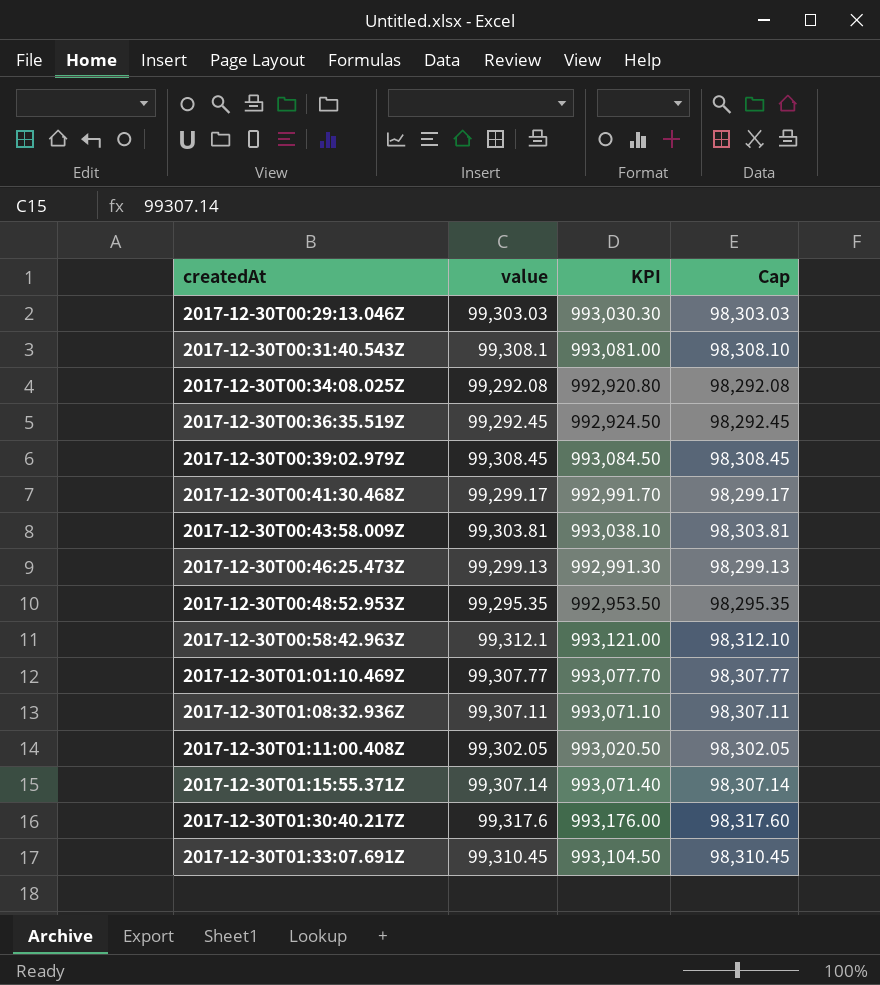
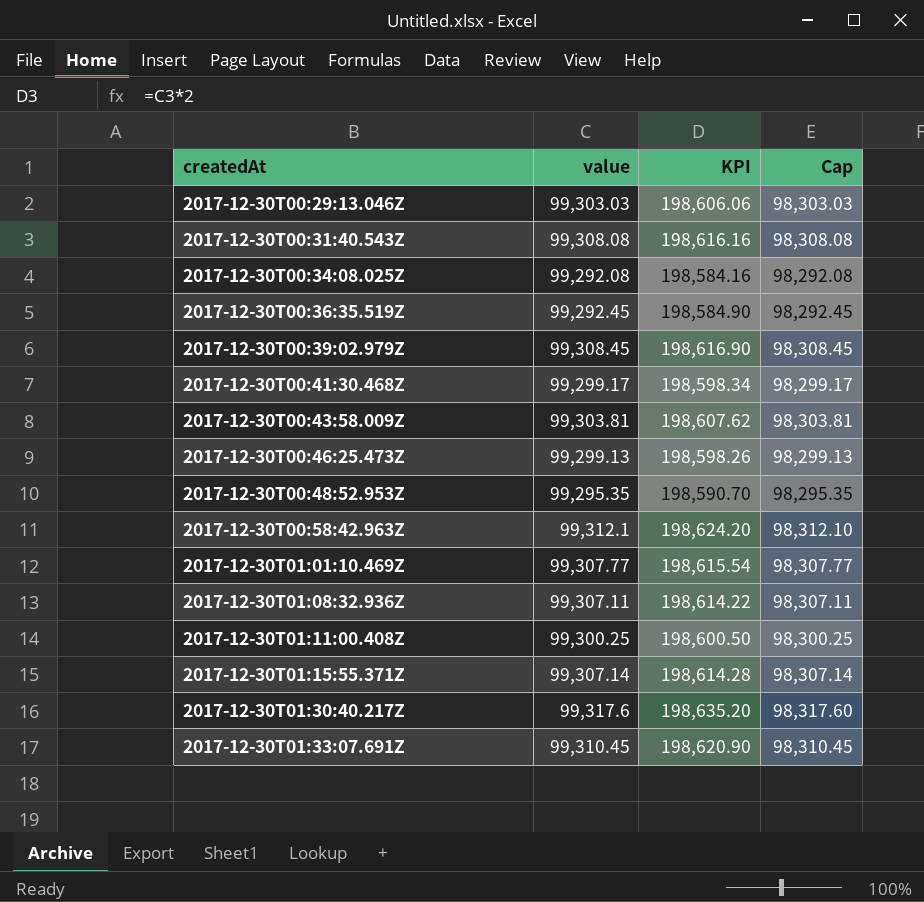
column KPI | formula: [value] * 10 -> [value] * 2
2017-12-30T00:31:40.543Z | value: 99,308.1 -> 99,308.08
2017-12-30T00:31:40.543Z | Cap: 98,308.10 -> 98,308.08
2017-12-30T01:11:00.408Z | value: 99,302.05 -> 99,300.25
2017-12-30T01:11:00.408Z | Cap: 98,302.05 -> 98,300.25

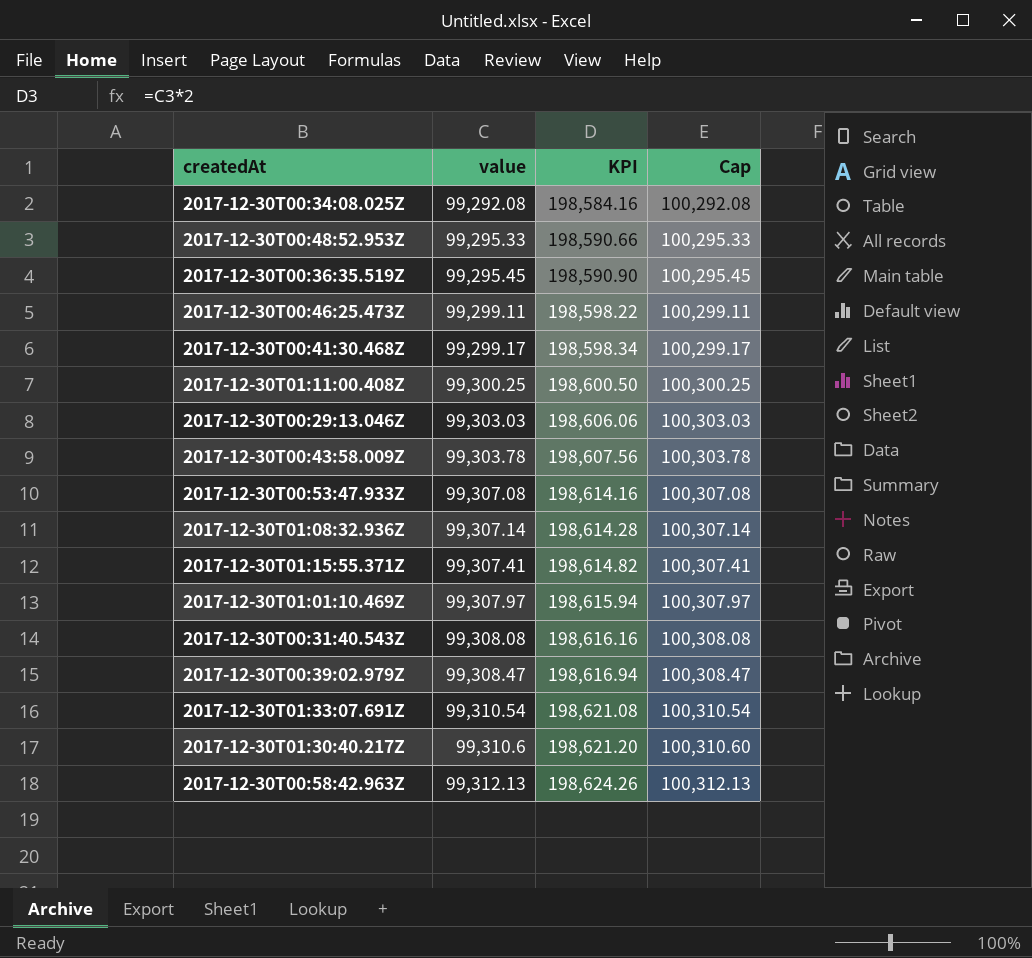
row order: createdAt ascending -> value ascending
column Cap | formula: [value] - 1000 -> [value] + 1000
2017-12-30T00:48:52.953Z | value: 99,295.35 -> 99,295.33
2017-12-30T00:48:52.953Z | KPI: 198,590.70 -> 198,590.66
2017-12-30T00:36:35.519Z | value: 99,292.45 -> 99,295.45
2017-12-30T00:36:35.519Z | KPI: 198,584.90 -> 198,590.90
2017-12-30T00:46:25.473Z | value: 99,299.13 -> 99,299.11
2017-12-30T00:46:25.473Z | KPI: 198,598.26 -> 198,598.22
2017-12-30T00:43:58.009Z | value: 99,303.81 -> 99,303.78
2017-12-30T00:43:58.009Z | KPI: 198,607.62 -> 198,607.56
row 2017-12-30T00:53:47.933Z: none -> 99,307.08 | 198,614.16 | 100,307.08
2017-12-30T01:08:32.936Z | value: 99,307.11 -> 99,307.14
2017-12-30T01:08:32.936Z | KPI: 198,614.22 -> 198,614.28
2017-12-30T01:15:55.371Z | value: 99,307.14 -> 99,307.41
2017-12-30T01:15:55.371Z | KPI: 198,614.28 -> 198,614.82
2017-12-30T01:01:10.469Z | value: 99,307.77 -> 99,307.97
2017-12-30T01:01:10.469Z | KPI: 198,615.54 -> 198,615.94
2017-12-30T00:39:02.979Z | value: 99,308.45 -> 99,308.47
2017-12-30T00:39:02.979Z | KPI: 198,616.90 -> 198,616.94
2017-12-30T01:33:07.691Z | value: 99,310.45 -> 99,310.54
2017-12-30T01:33:07.691Z | KPI: 198,620.90 -> 198,621.08
2017-12-30T01:30:40.217Z | value: 99,317.6 -> 99,310.6
2017-12-30T01:30:40.217Z | KPI: 198,635.20 -> 198,621.20
2017-12-30T00:58:42.963Z | value: 99,312.1 -> 99,312.13
2017-12-30T00:58:42.963Z | KPI: 198,624.20 -> 198,624.26

